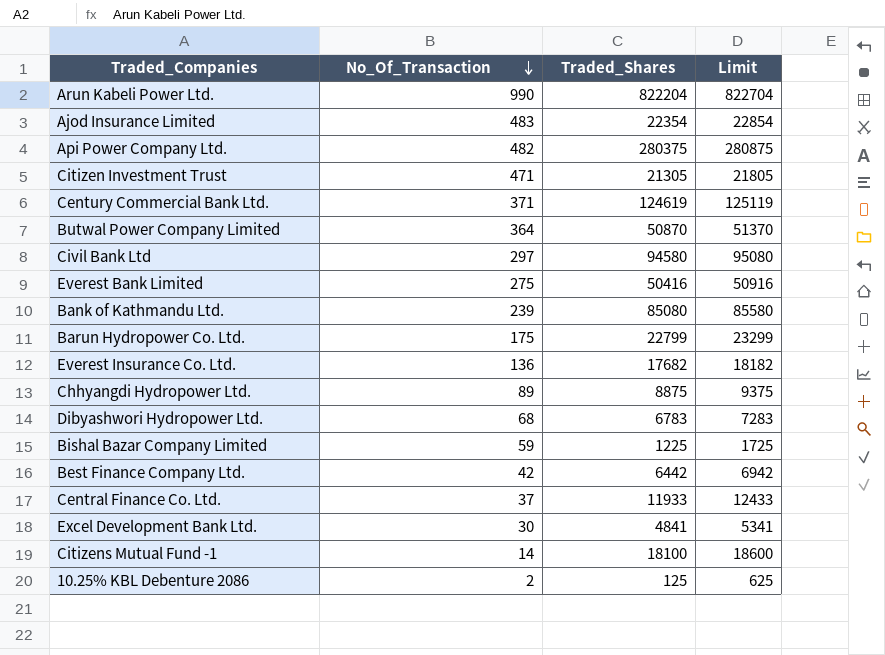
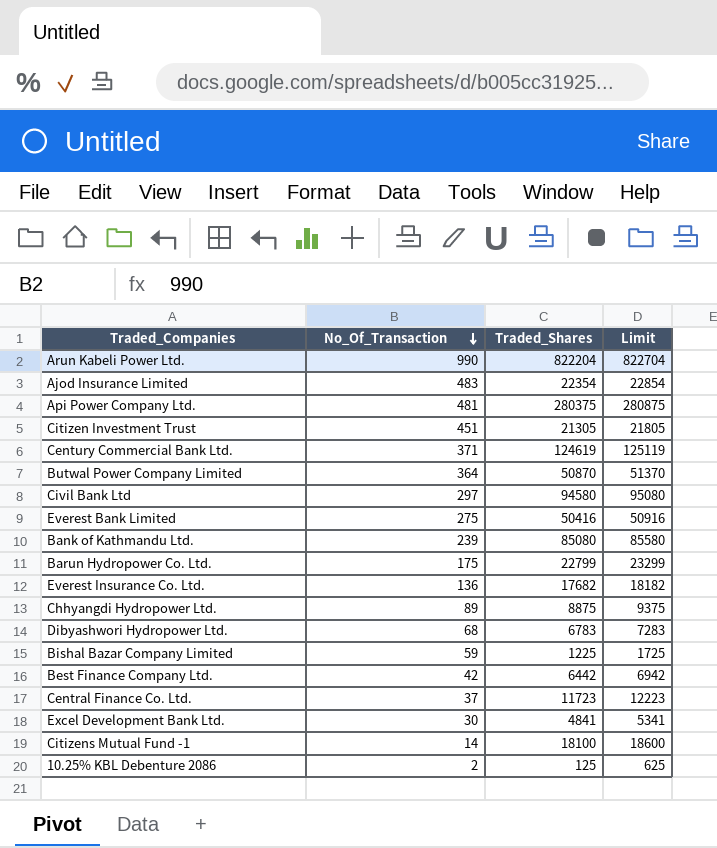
Api Power Company Ltd. | No_Of_Transaction: 482 -> 481
Citizen Investment Trust | No_Of_Transaction: 471 -> 451
Central Finance Co. Ltd. | Traded_Shares: 11933 -> 11723
Central Finance Co. Ltd. | Limit: 12433 -> 12223

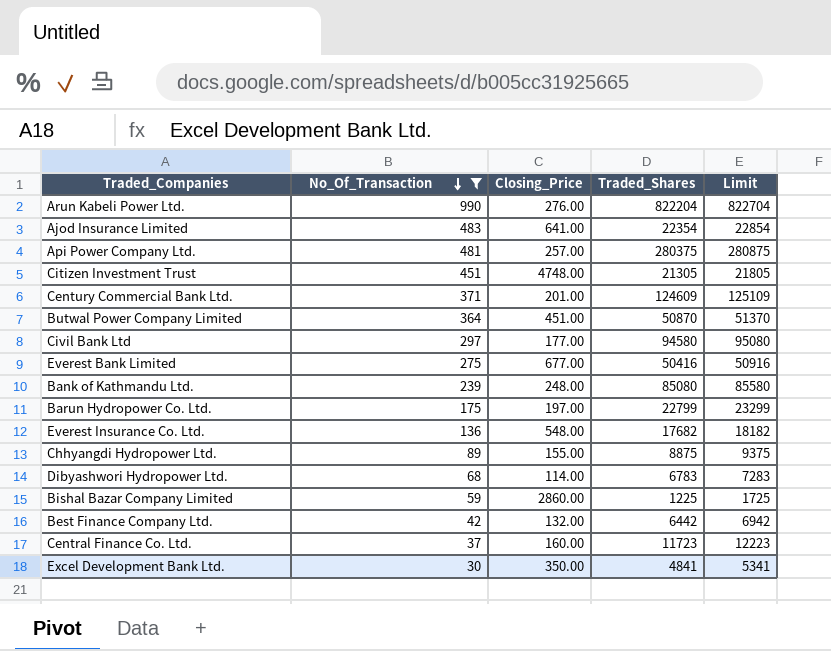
filter: none -> No_Of_Transaction >= 30
column Closing_Price | position: none -> 3
Century Commercial Bank Ltd. | Traded_Shares: 124619 -> 124609
Century Commercial Bank Ltd. | Limit: 125119 -> 125109

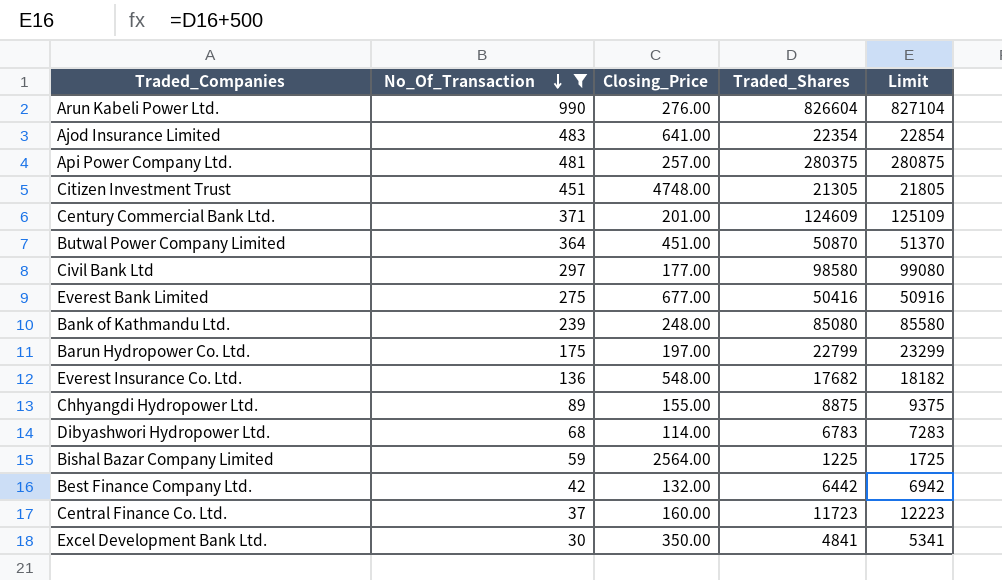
Arun Kabeli Power Ltd. | Traded_Shares: 822204 -> 826604
Arun Kabeli Power Ltd. | Limit: 822704 -> 827104
Civil Bank Ltd | Traded_Shares: 94580 -> 98580
Civil Bank Ltd | Limit: 95080 -> 99080
Bishal Bazar Company Limited | Closing_Price: 2860.00 -> 2564.00

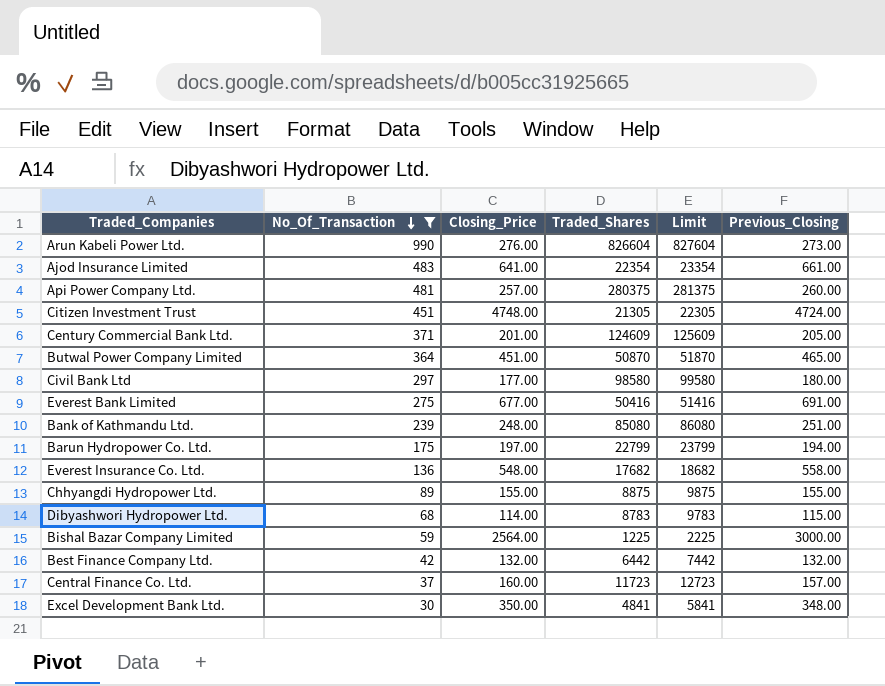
column Limit | formula: [Traded_Shares] + 500 -> [Traded_Shares] + 1000
column Previous_Closing | position: none -> 6
Dibyashwori Hydropower Ltd. | Traded_Shares: 6783 -> 8783

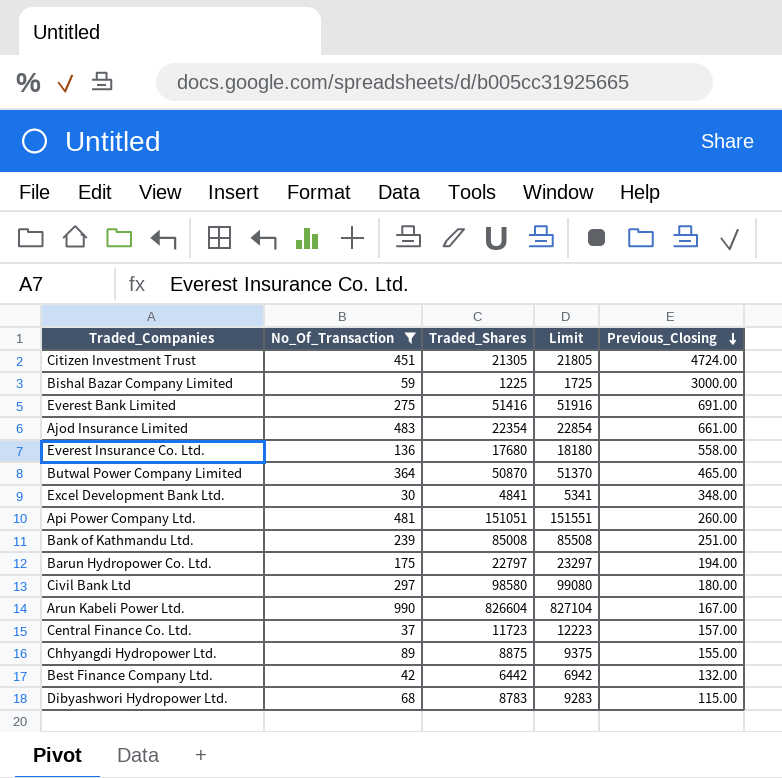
row order: No_Of_Transaction descending -> Previous_Closing descending
column Closing_Price | position: 3 -> none
column Limit | formula: [Traded_Shares] + 1000 -> [Traded_Shares] + 500
row Century Commercial Bank Ltd.: 371 | 201.00 | 124609 | 125609 | 205.00 -> none
Everest Bank Limited | Traded_Shares: 50416 -> 51416
Everest Insurance Co. Ltd. | Traded_Shares: 17682 -> 17680
Api Power Company Ltd. | Traded_Shares: 280375 -> 151051
Bank of Kathmandu Ltd. | Traded_Shares: 85080 -> 85008
Barun Hydropower Co. Ltd. | Traded_Shares: 22799 -> 22797
Arun Kabeli Power Ltd. | Previous_Closing: 273.00 -> 167.00

